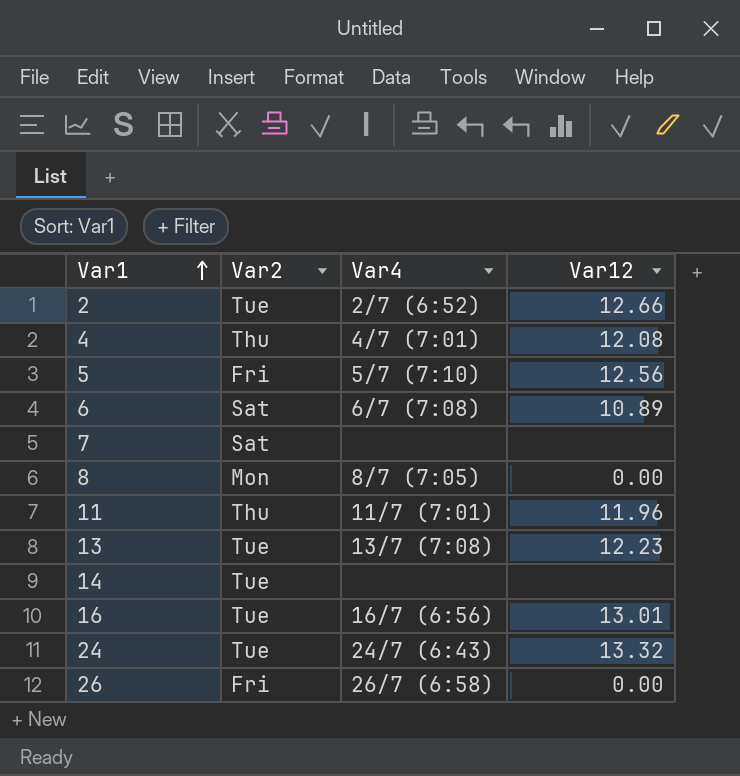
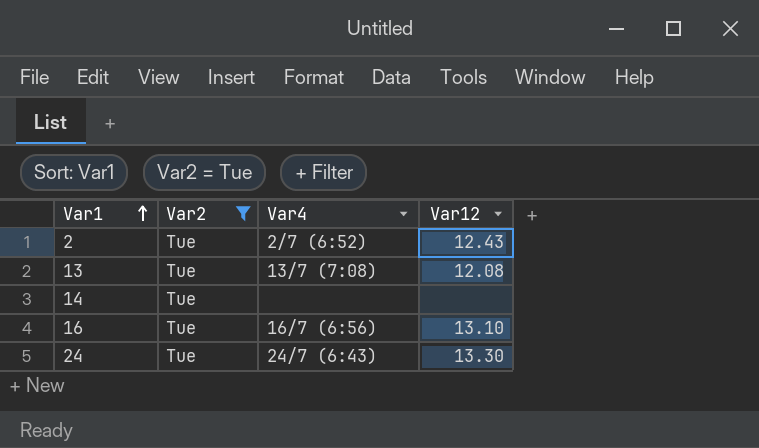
filter: none -> Var2 = Tue
2 | Var12: 12.66 -> 12.43
13 | Var12: 12.23 -> 12.08
16 | Var12: 13.01 -> 13.10
24 | Var12: 13.32 -> 13.30

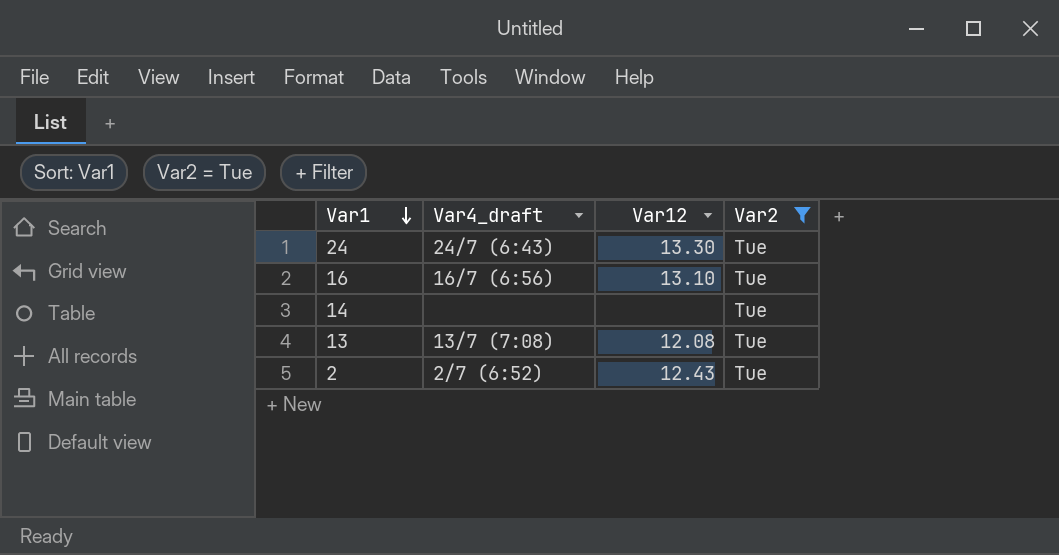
row order: Var1 ascending -> Var1 descending
column name: Var4 -> Var4_draft
column Var2 | position: 2 -> 4

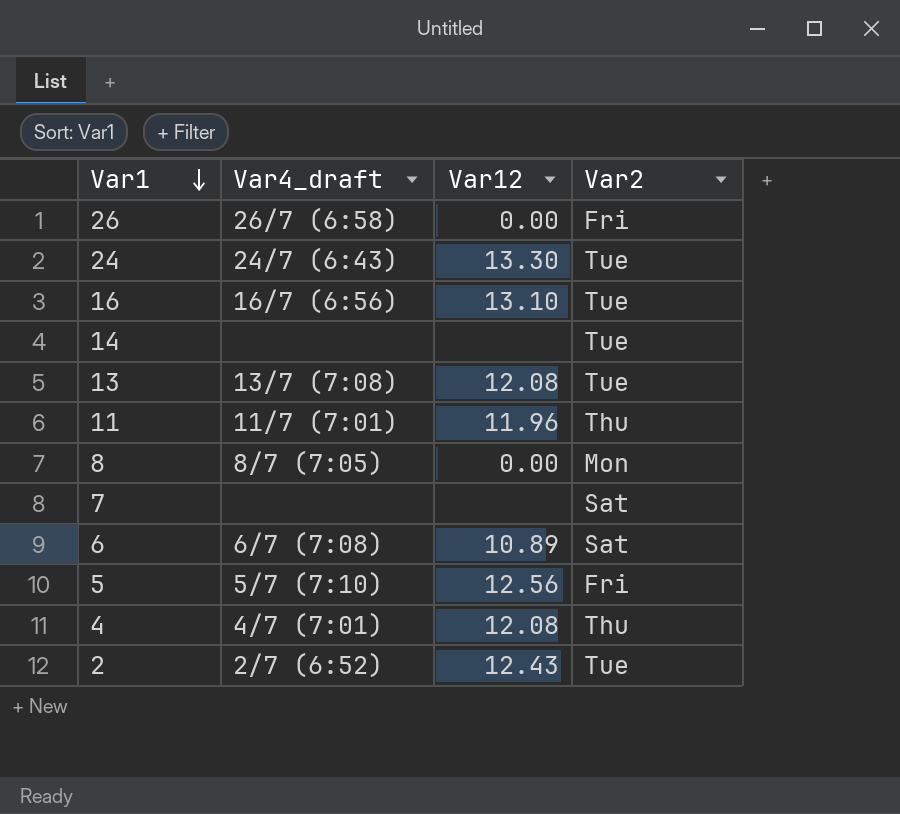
filter: Var2 = Tue -> none

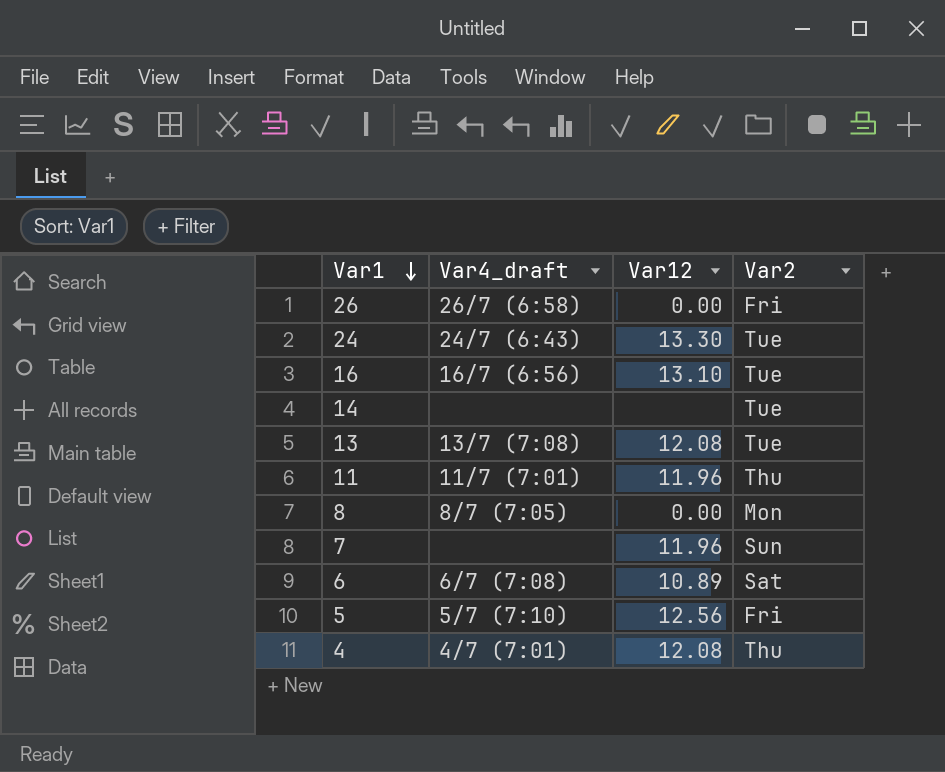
row 2: 2/7 (6:52) | 12.43 | Tue -> none
7 | Var12: none -> 11.96
7 | Var2: Sat -> Sun

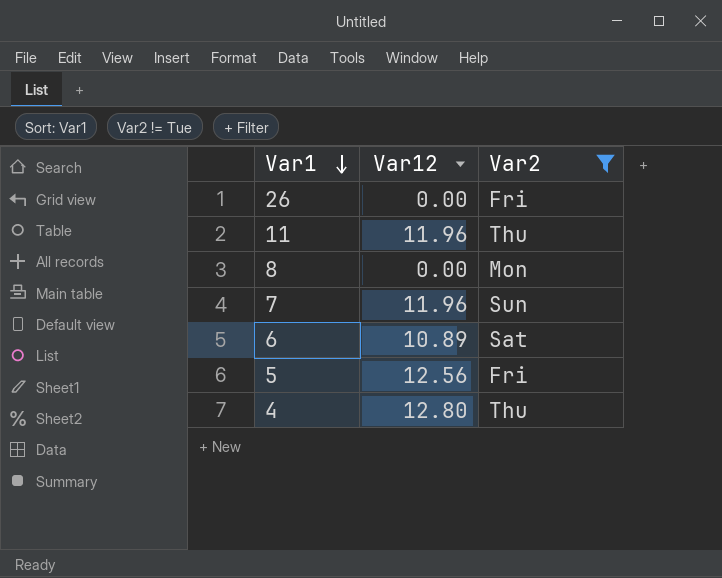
filter: none -> Var2 != Tue
column Var4_draft | position: 2 -> none
4 | Var12: 12.08 -> 12.80

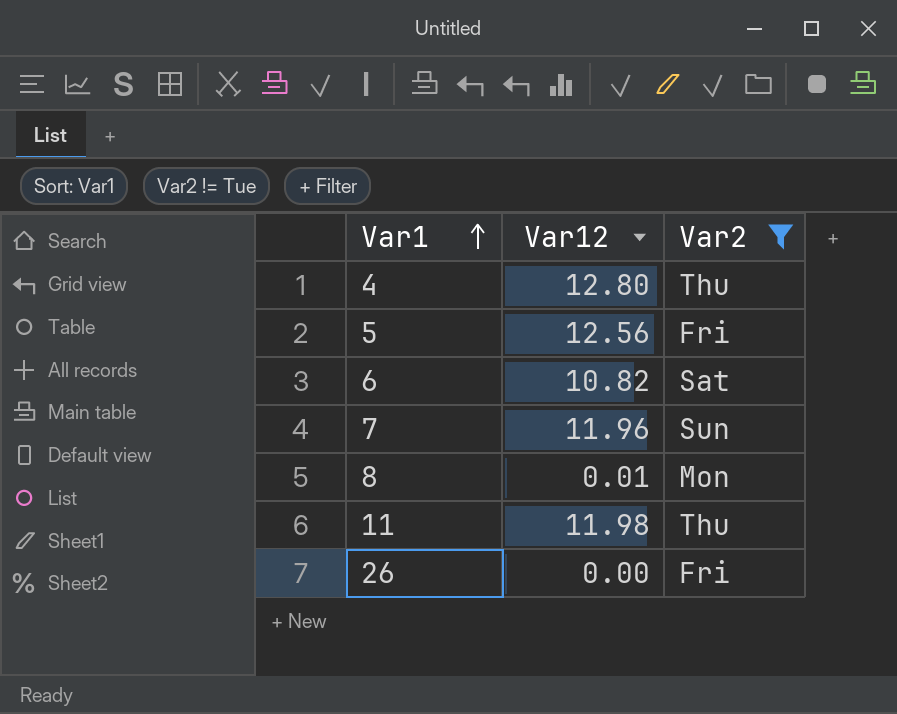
row order: Var1 descending -> Var1 ascending
6 | Var12: 10.89 -> 10.82
8 | Var12: 0.00 -> 0.01
11 | Var12: 11.96 -> 11.98

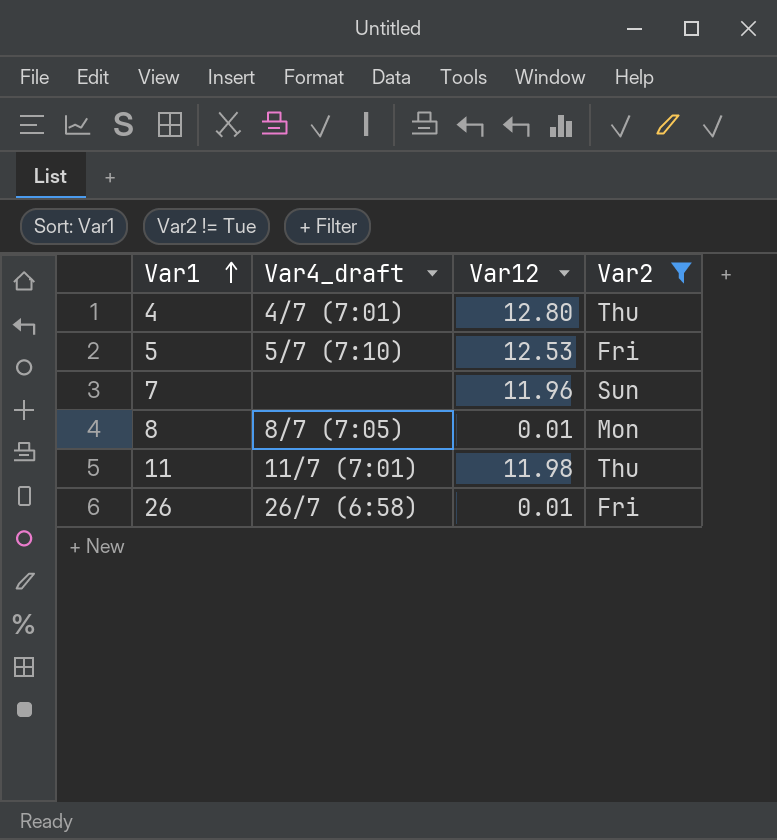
column Var4_draft | position: none -> 2
row 6: 10.82 | Sat -> none
5 | Var12: 12.56 -> 12.53
26 | Var12: 0.00 -> 0.01

